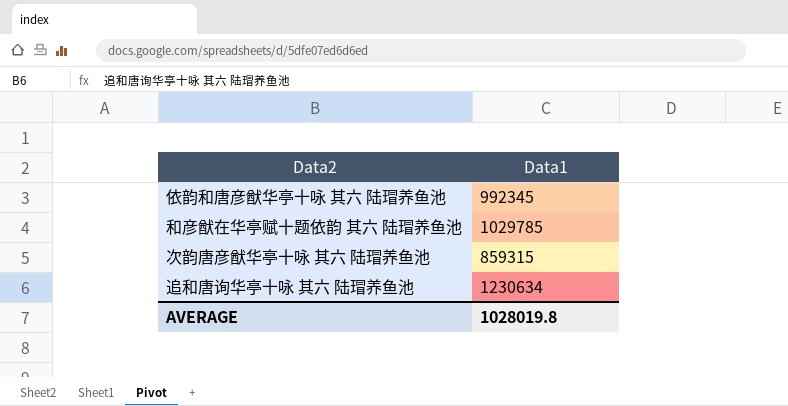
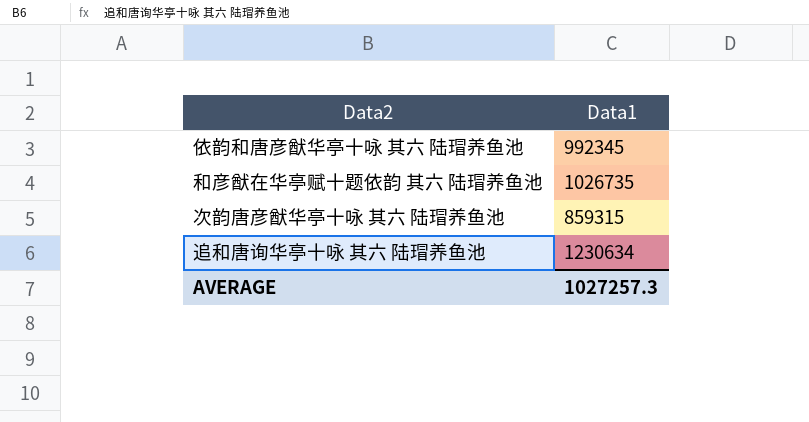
和彦猷在华亭赋十题依韵 其六 陆瑁养鱼池 | Data1: 1029785 -> 1026735
AVERAGE | Data1: 1028019.8 -> 1027257.3

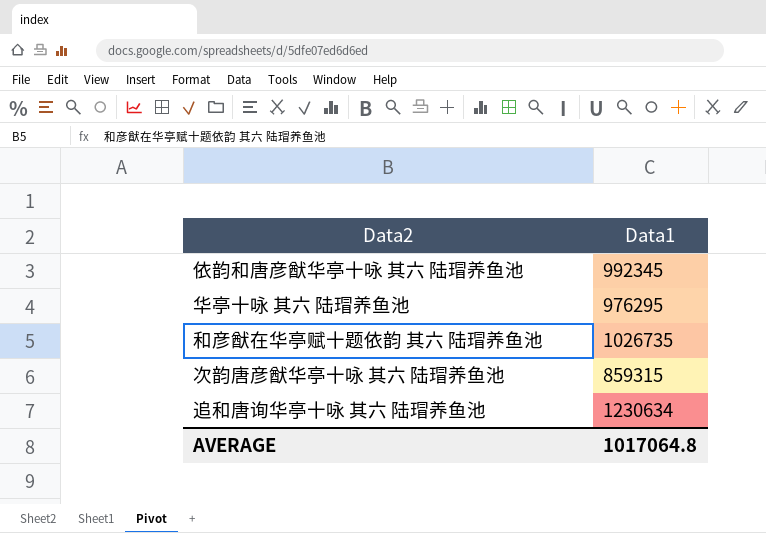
row 华亭十咏 其六 陆瑁养鱼池: none -> 976295
AVERAGE | Data1: 1027257.3 -> 1017064.8

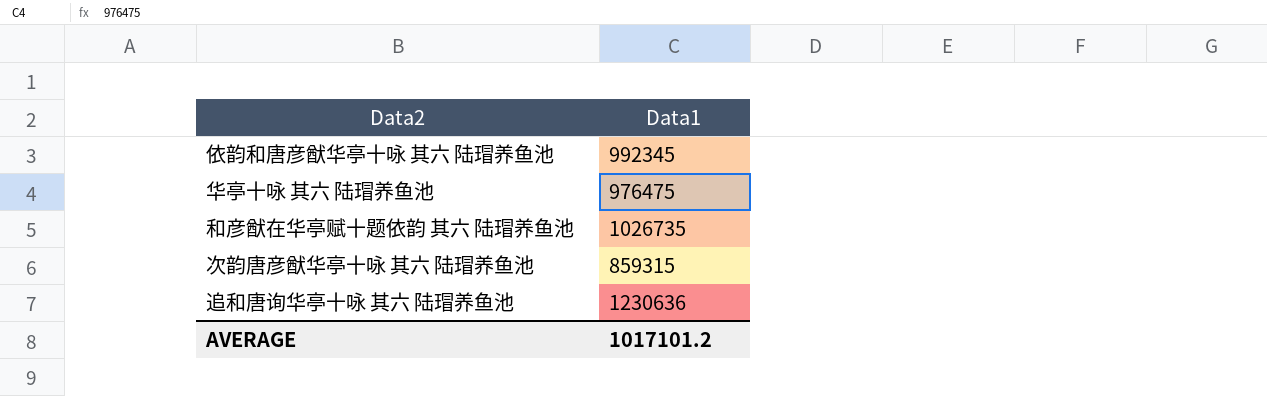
华亭十咏 其六 陆瑁养鱼池 | Data1: 976295 -> 976475
追和唐询华亭十咏 其六 陆瑁养鱼池 | Data1: 1230634 -> 1230636
AVERAGE | Data1: 1017064.8 -> 1017101.2

